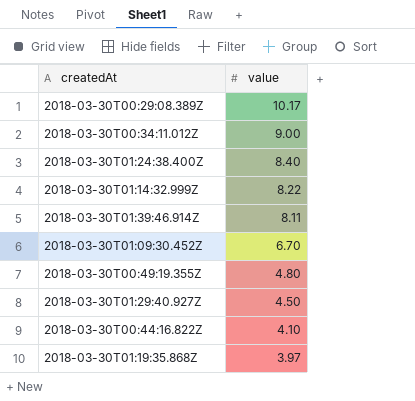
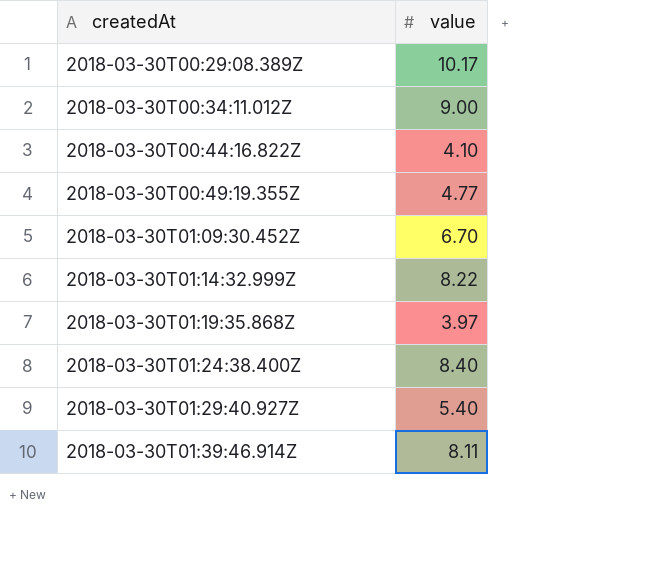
row order: value descending -> createdAt ascending
2018-03-30T00:49:19.355Z | value: 4.80 -> 4.77
2018-03-30T01:29:40.927Z | value: 4.50 -> 5.40

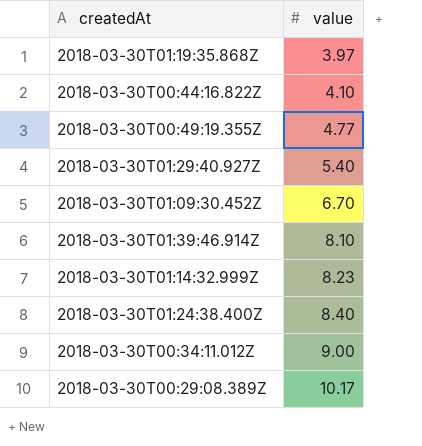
row order: createdAt ascending -> value ascending
2018-03-30T01:39:46.914Z | value: 8.11 -> 8.10
2018-03-30T01:14:32.999Z | value: 8.22 -> 8.23

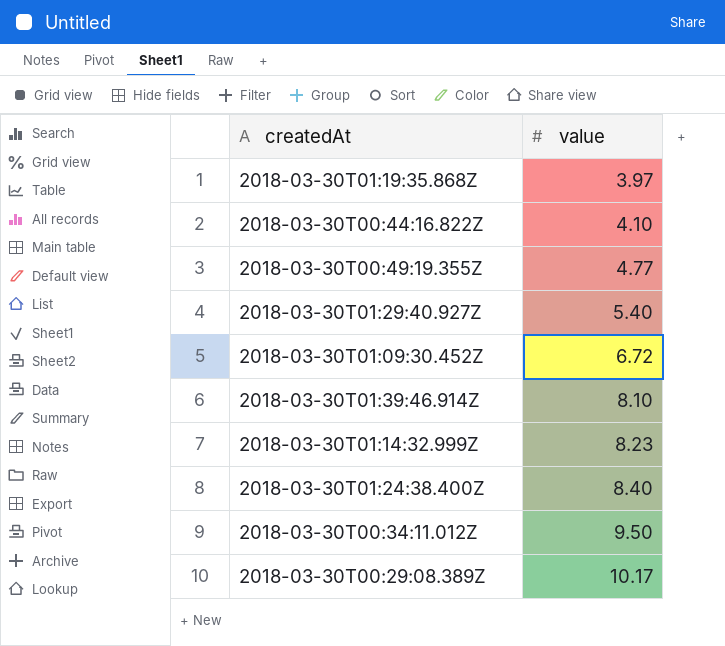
2018-03-30T01:09:30.452Z | value: 6.70 -> 6.72
2018-03-30T00:34:11.012Z | value: 9.00 -> 9.50

